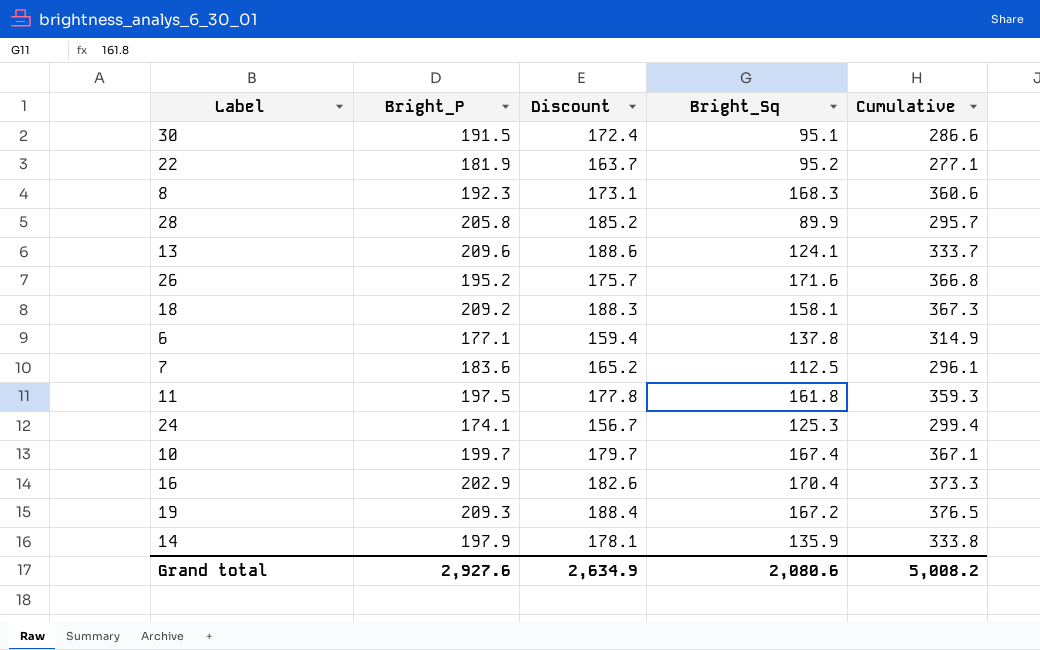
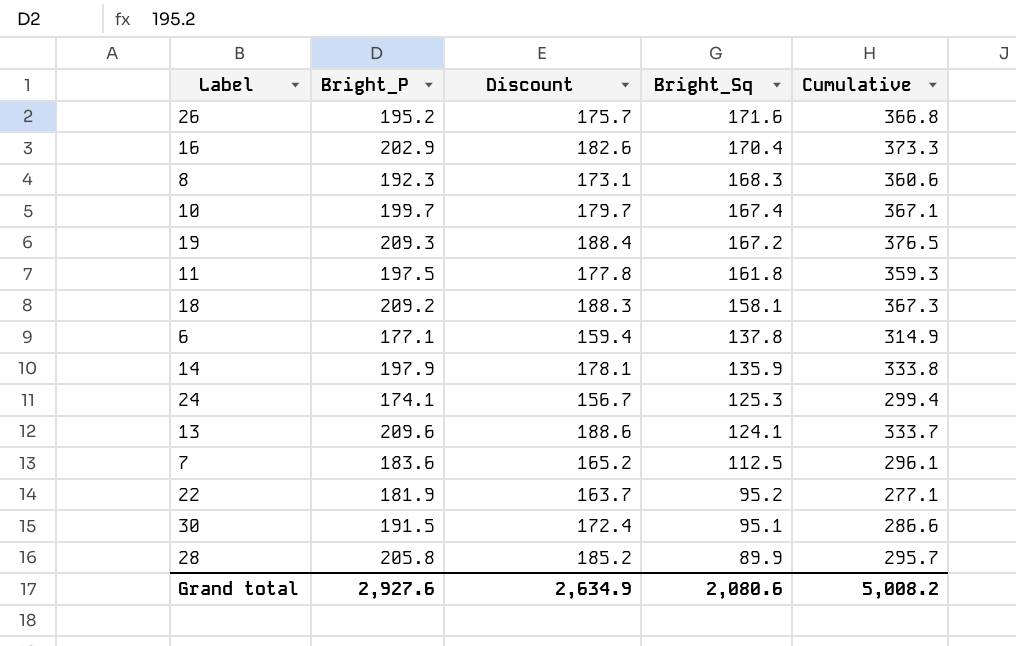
row order: none -> Bright_Sq descending

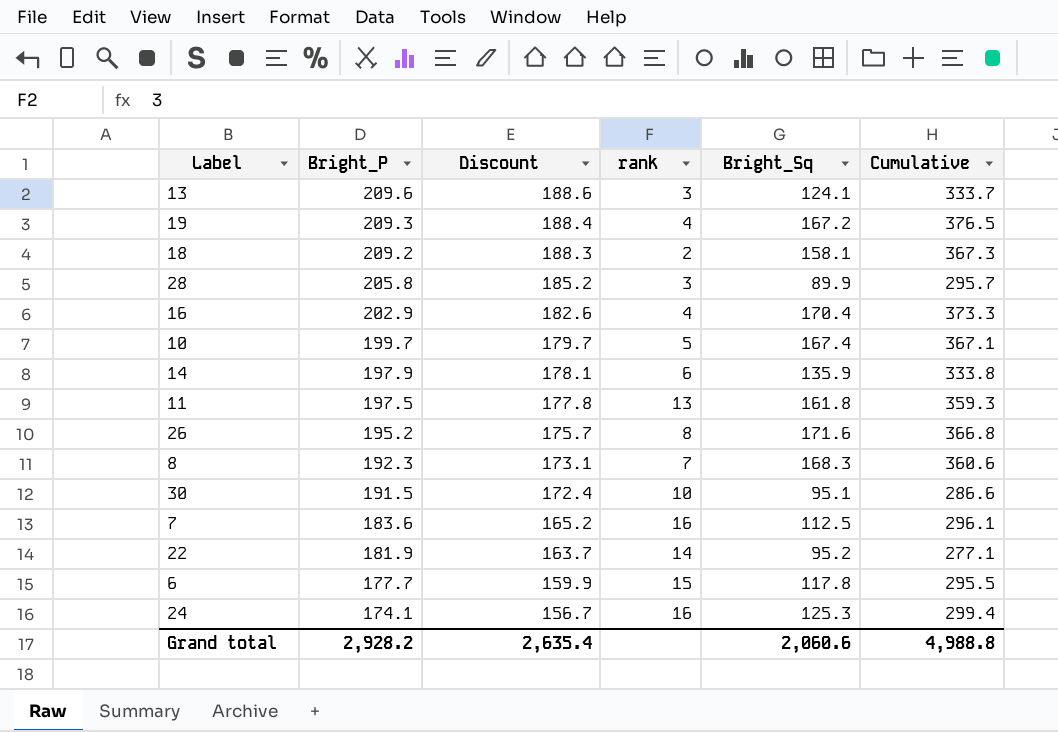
row order: Bright_Sq descending -> Bright_P descending
column rank | position: none -> 4
6 | Bright_P: 177.1 -> 177.7
6 | Discount: 159.4 -> 159.9
6 | Bright_Sq: 137.8 -> 117.8
6 | Cumulative: 314.9 -> 295.5
Grand total | Bright_P: 2,927.6 -> 2,928.2
Grand total | Discount: 2,634.9 -> 2,635.4
Grand total | Bright_Sq: 2,080.6 -> 2,060.6
Grand total | Cumulative: 5,008.2 -> 4,988.8

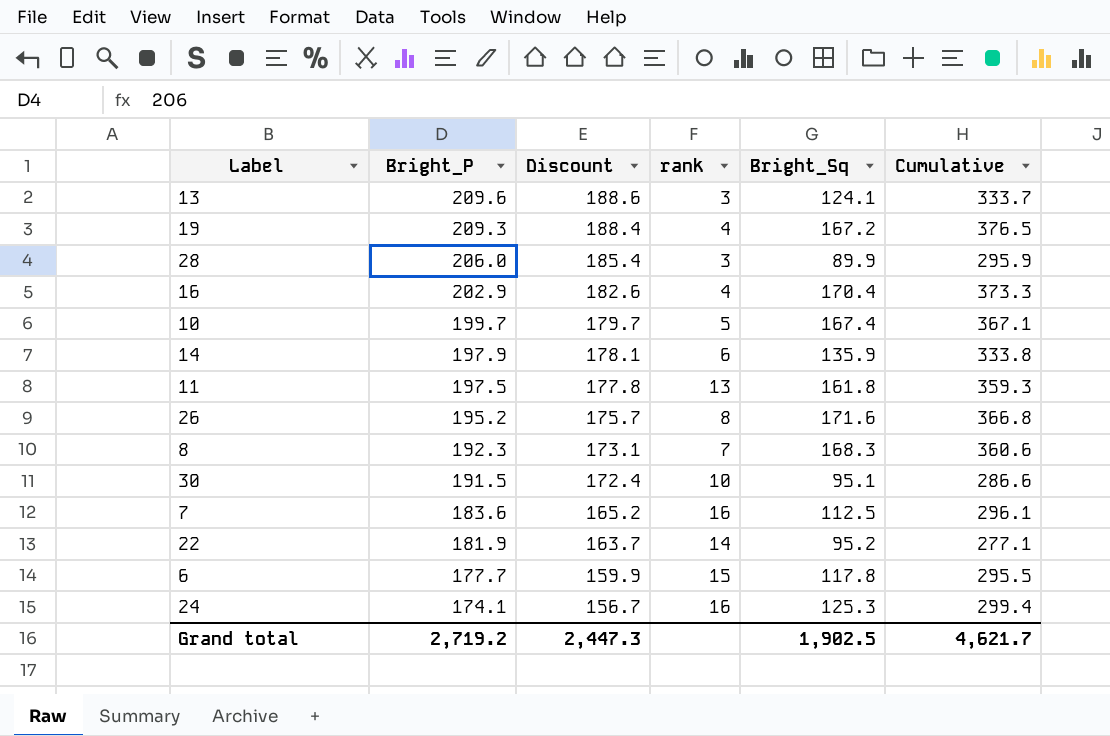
row 18: 209.2 | 188.3 | 2 | 158.1 | 367.3 -> none
28 | Bright_P: 205.8 -> 206.0
28 | Discount: 185.2 -> 185.4
28 | Cumulative: 295.7 -> 295.9
Grand total | Bright_P: 2,928.2 -> 2,719.2
Grand total | Discount: 2,635.4 -> 2,447.3
Grand total | Bright_Sq: 2,060.6 -> 1,902.5
Grand total | Cumulative: 4,988.8 -> 4,621.7

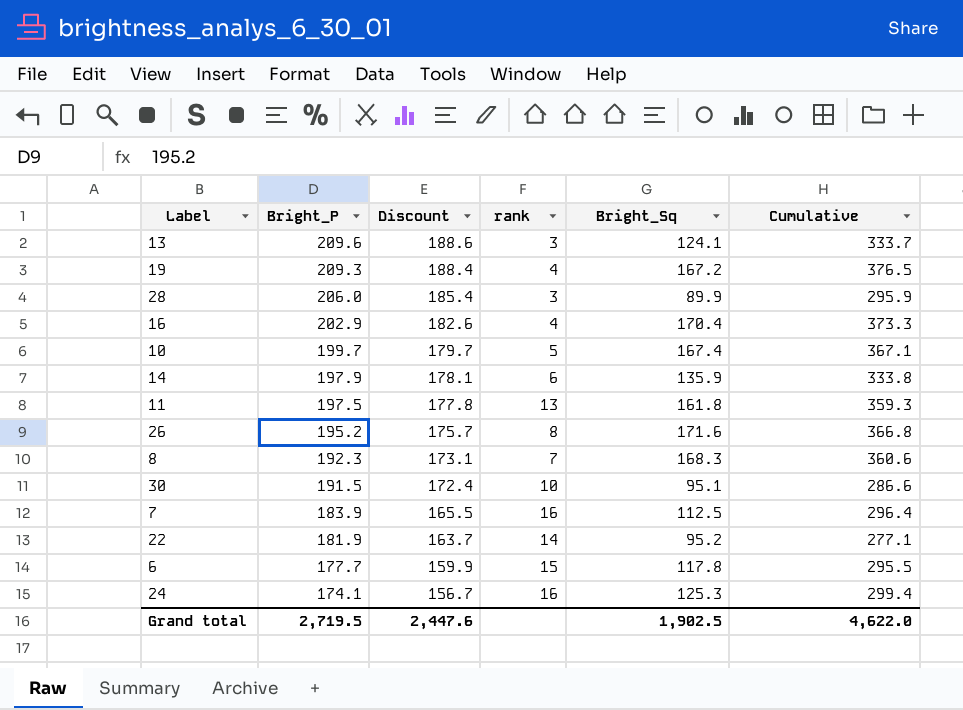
7 | Bright_P: 183.6 -> 183.9
7 | Discount: 165.2 -> 165.5
7 | Cumulative: 296.1 -> 296.4
Grand total | Bright_P: 2,719.2 -> 2,719.5
Grand total | Discount: 2,447.3 -> 2,447.6
Grand total | Cumulative: 4,621.7 -> 4,622.0

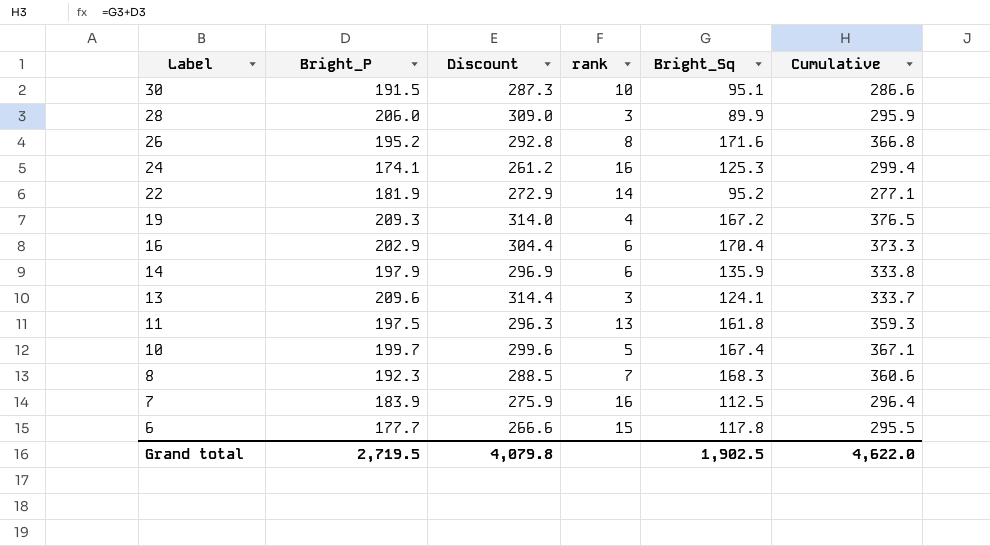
row order: Bright_P descending -> Label descending
column Discount | formula: [Bright_P] * 0.9 -> [Bright_P] * 1.5
16 | rank: 4 -> 6
Grand total | Discount: 2,447.6 -> 4,079.8

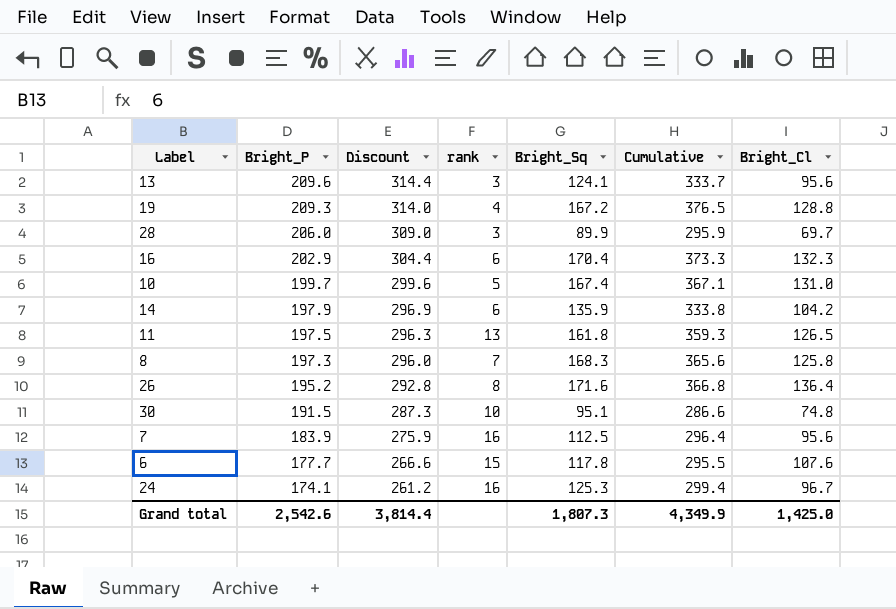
row order: Label descending -> Bright_P descending
column Bright_Cl | position: none -> 7
row 22: 181.9 | 272.9 | 14 | 95.2 | 277.1 -> none
8 | Bright_P: 192.3 -> 197.3
8 | Discount: 288.5 -> 296.0
8 | Cumulative: 360.6 -> 365.6
Grand total | Bright_P: 2,719.5 -> 2,542.6
Grand total | Discount: 4,079.8 -> 3,814.4
Grand total | Bright_Sq: 1,902.5 -> 1,807.3
Grand total | Cumulative: 4,622.0 -> 4,349.9

